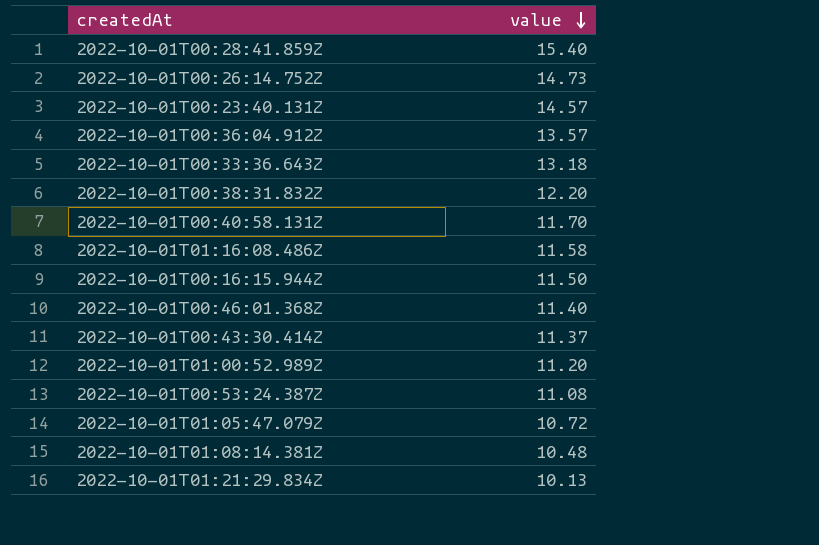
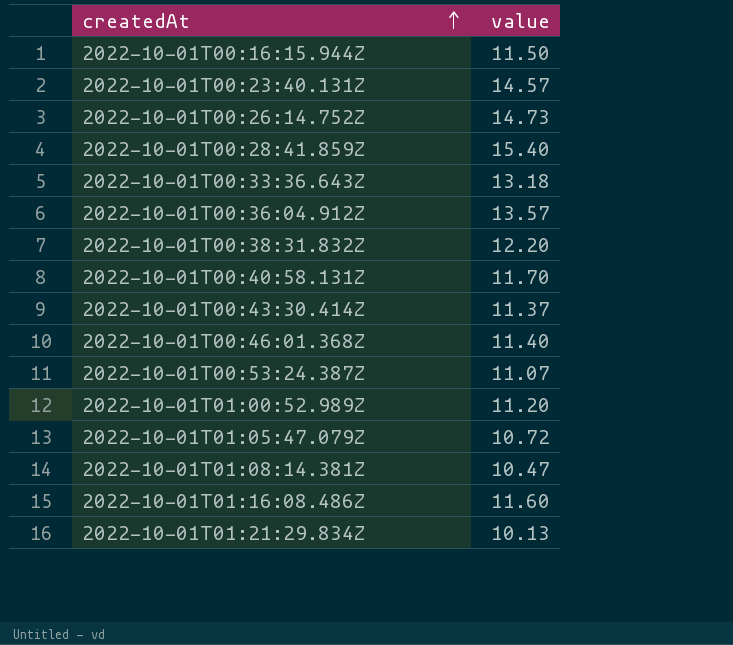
row order: value descending -> createdAt ascending
2022-10-01T00:53:24.387Z | value: 11.08 -> 11.07
2022-10-01T01:08:14.381Z | value: 10.48 -> 10.47
2022-10-01T01:16:08.486Z | value: 11.58 -> 11.60

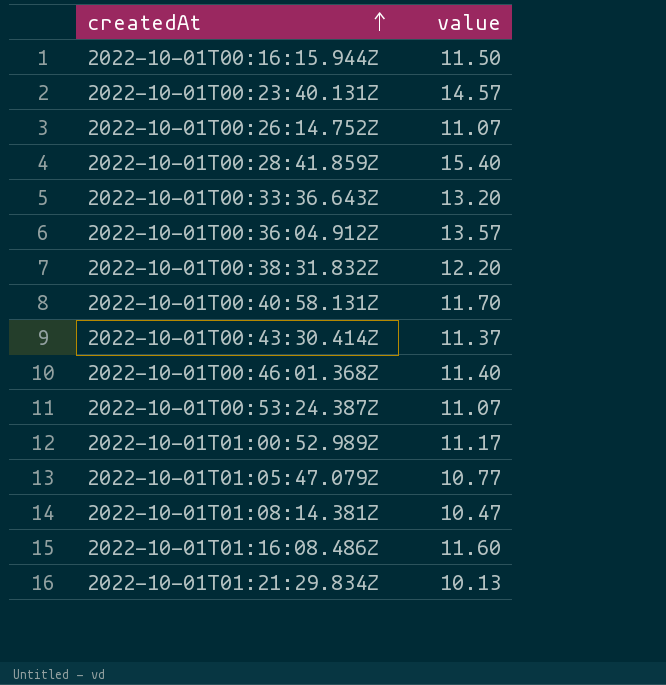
2022-10-01T00:26:14.752Z | value: 14.73 -> 11.07
2022-10-01T00:33:36.643Z | value: 13.18 -> 13.20
2022-10-01T01:00:52.989Z | value: 11.20 -> 11.17
2022-10-01T01:05:47.079Z | value: 10.72 -> 10.77

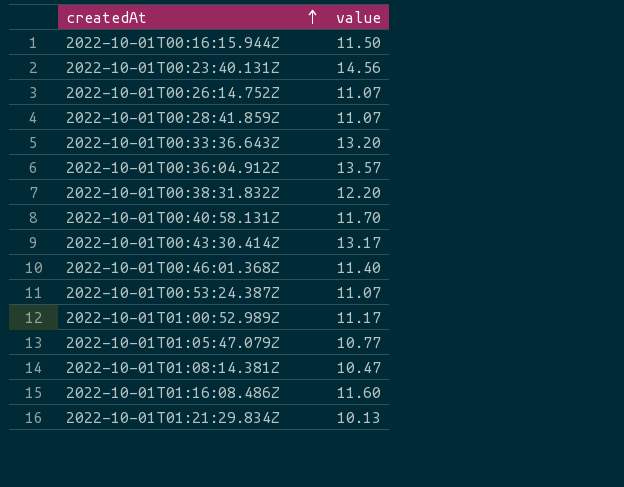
2022-10-01T00:23:40.131Z | value: 14.57 -> 14.56
2022-10-01T00:28:41.859Z | value: 15.40 -> 11.07
2022-10-01T00:43:30.414Z | value: 11.37 -> 13.17

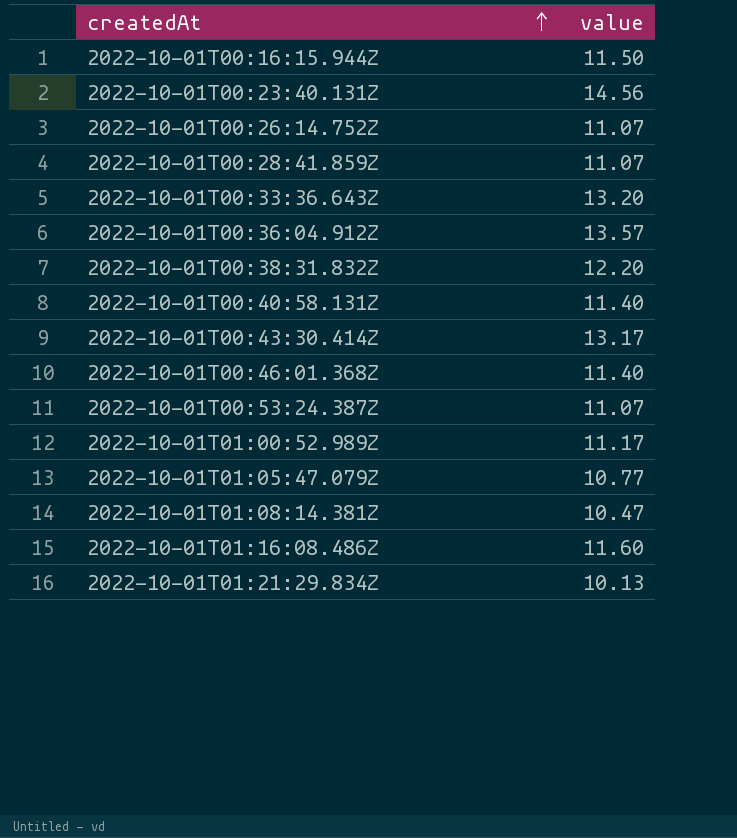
2022-10-01T00:40:58.131Z | value: 11.70 -> 11.40

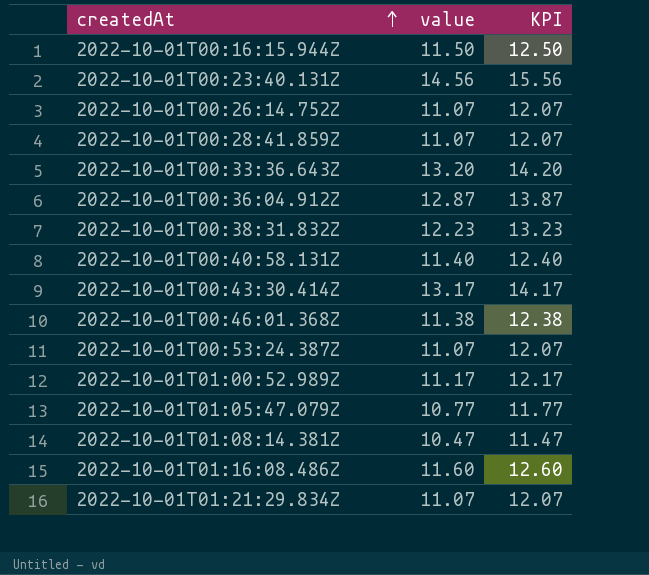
column KPI | formula: none -> [value] + 1
2022-10-01T00:36:04.912Z | value: 13.57 -> 12.87
2022-10-01T00:38:31.832Z | value: 12.20 -> 12.23
2022-10-01T00:46:01.368Z | value: 11.40 -> 11.38
2022-10-01T01:21:29.834Z | value: 10.13 -> 11.07

